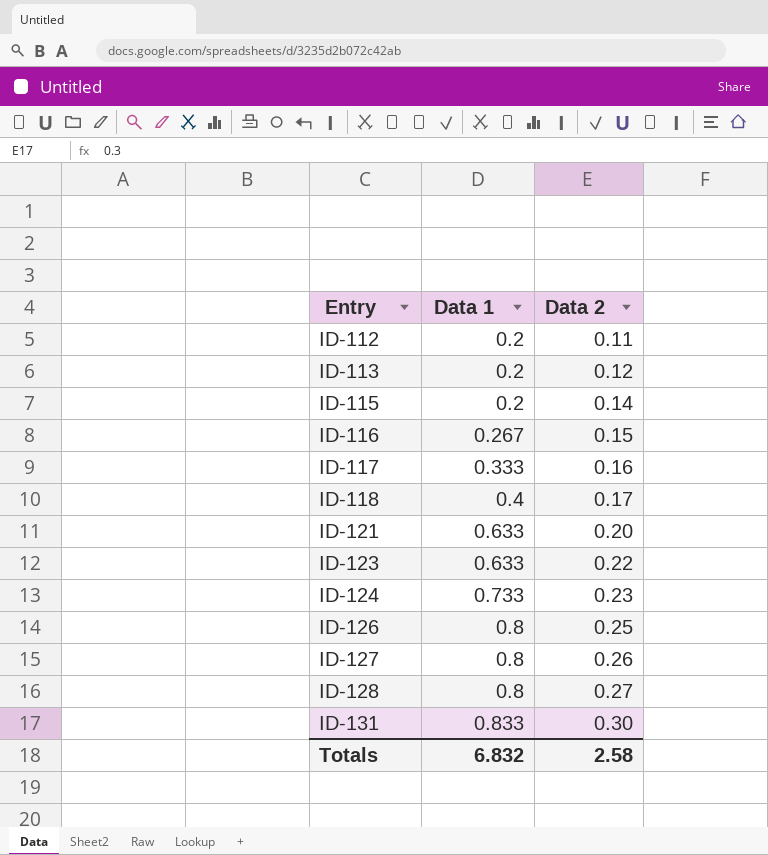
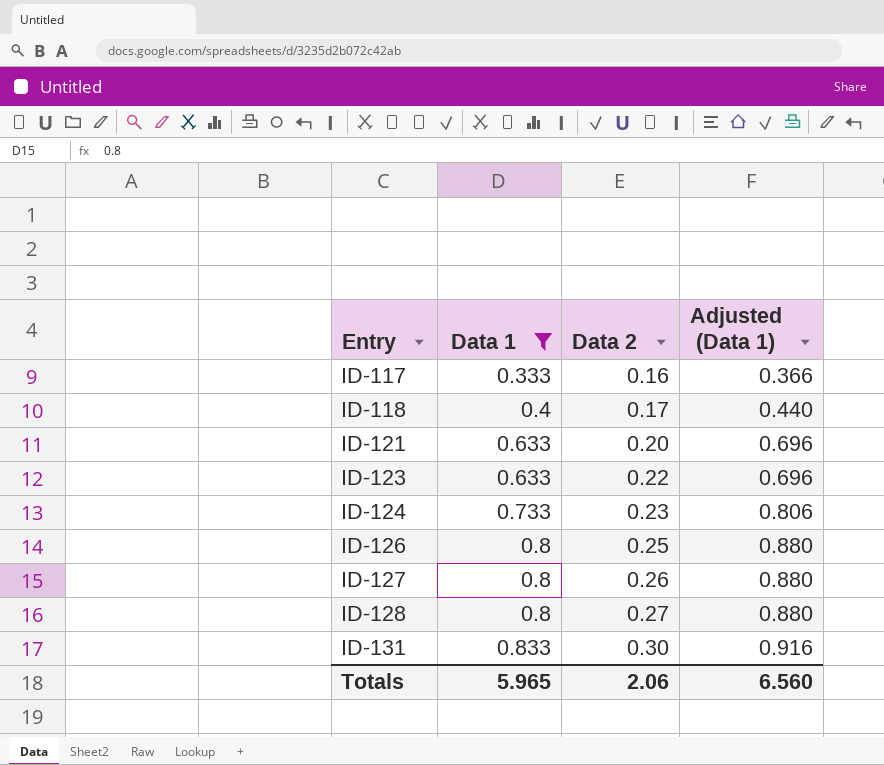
filter: none -> Data 1 >= 0.333
column Adjusted (Data 1) | formula: none -> [Data 1] * 1.1
Totals | Data 1: 6.832 -> 5.965
Totals | Data 2: 2.58 -> 2.06

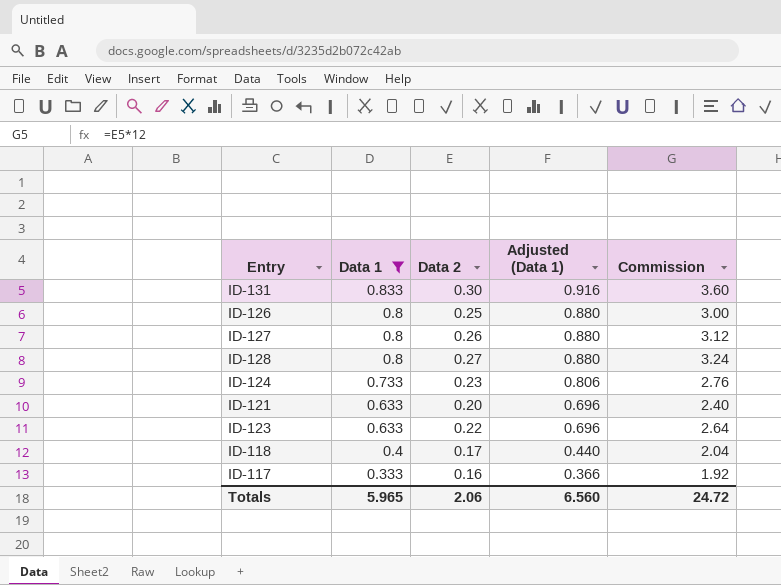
row order: Entry ascending -> Data 1 descending
column Commission | formula: none -> [Data 2] * 12

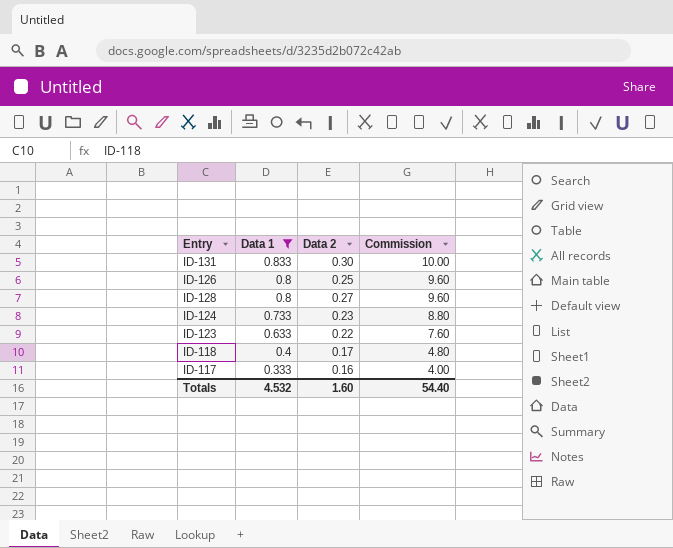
column Adjusted (Data 1) | formula: [Data 1] * 1.1 -> none
column Commission | formula: [Data 2] * 12 -> [Data 1] * 12
row ID-127: 0.8 | 0.26 | 0.880 | 3.12 -> none
row ID-121: 0.633 | 0.20 | 0.696 | 2.40 -> none
Totals | Data 1: 5.965 -> 4.532
Totals | Data 2: 2.06 -> 1.60
Totals | Commission: 24.72 -> 54.40

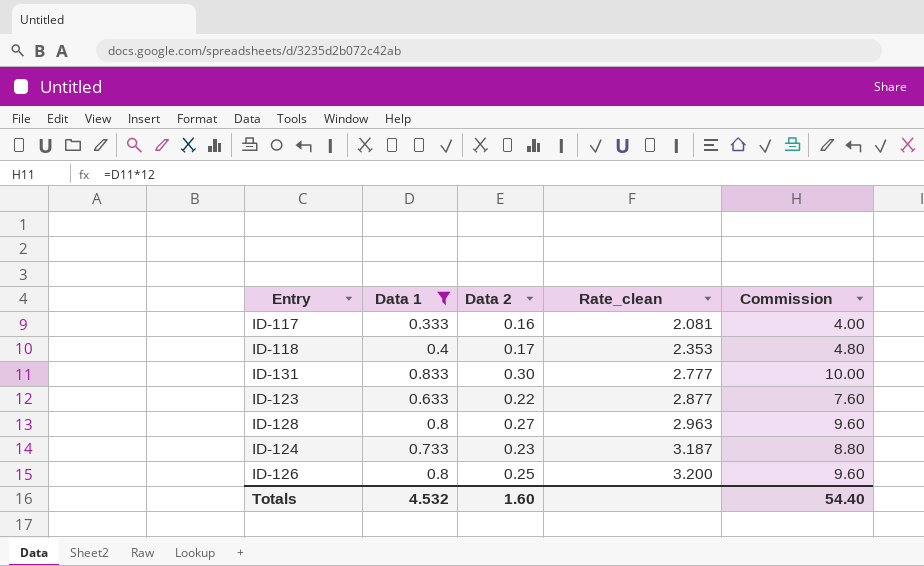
row order: Data 1 descending -> Rate_clean ascending
column Rate_clean | formula: none -> [Data 1] / [Data 2]

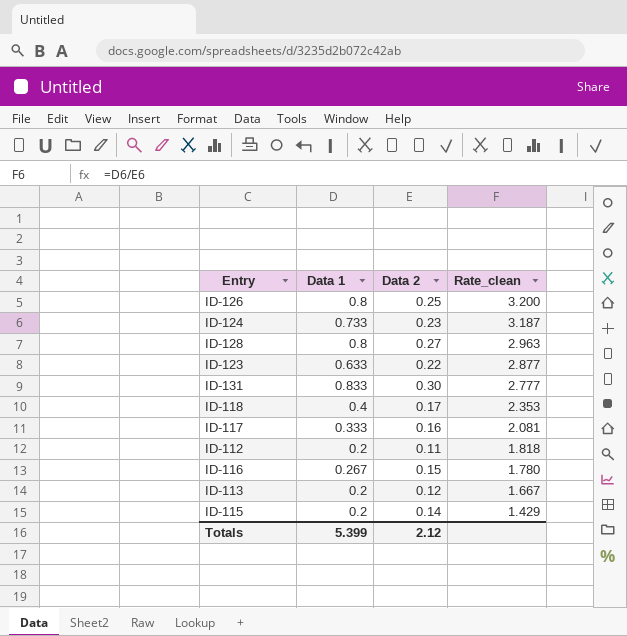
filter: Data 1 >= 0.333 -> none
row order: Rate_clean ascending -> Rate_clean descending
column Commission | formula: [Data 1] * 12 -> none
Totals | Data 1: 4.532 -> 5.399
Totals | Data 2: 1.60 -> 2.12

